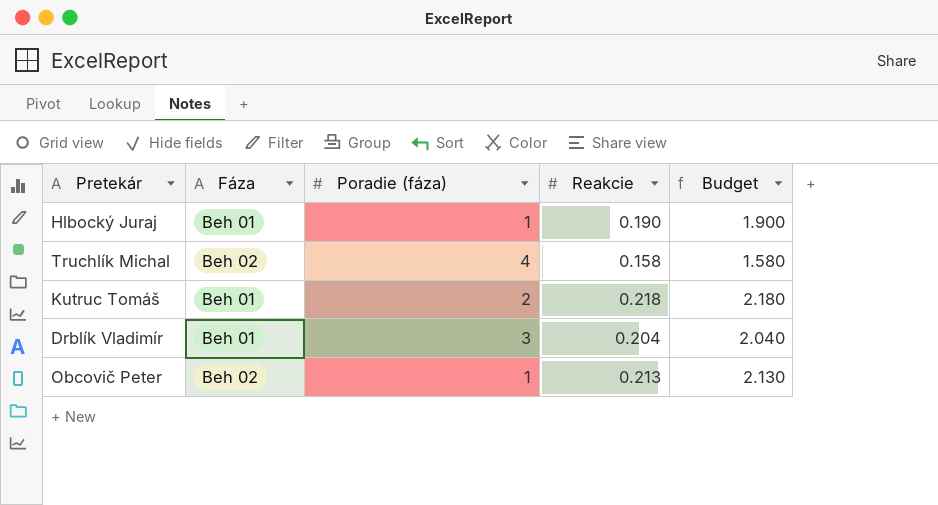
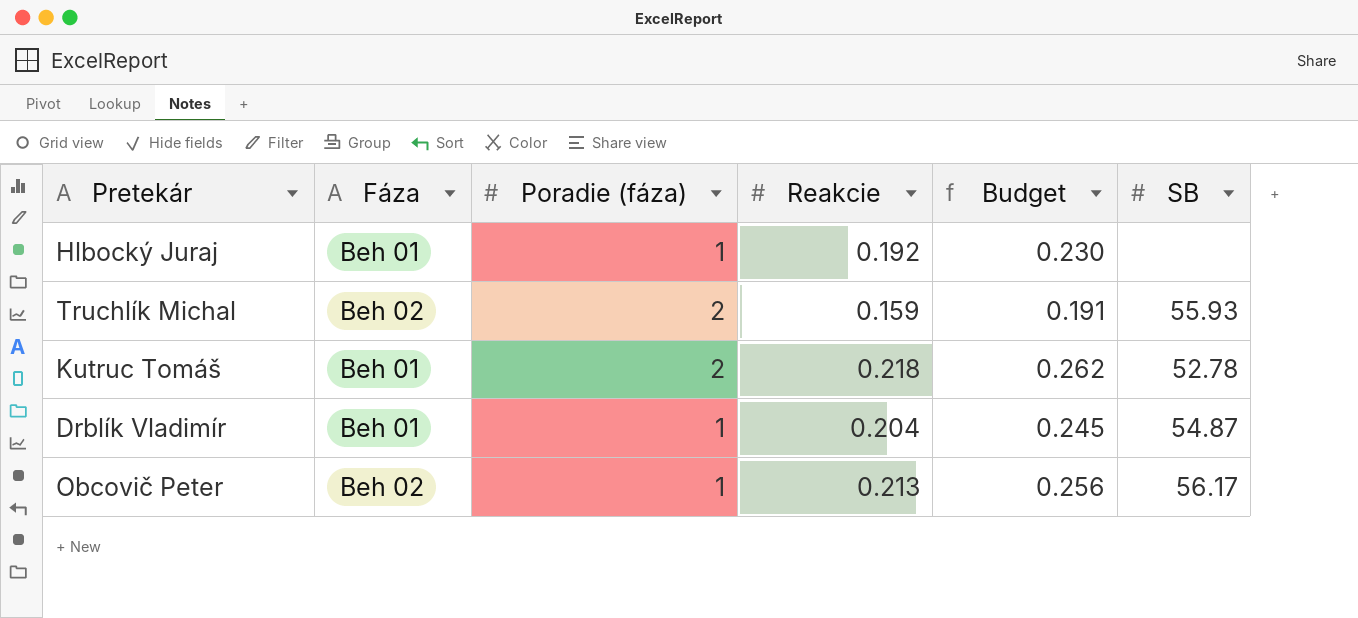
column Budget | formula: [Reakcie] * 10 -> [Reakcie] * 1.2
column SB | position: none -> 6
Hlbocký Juraj | Reakcie: 0.190 -> 0.192
Truchlík Michal | Poradie (fáza): 4 -> 2
Truchlík Michal | Reakcie: 0.158 -> 0.159
Drblík Vladimír | Poradie (fáza): 3 -> 1

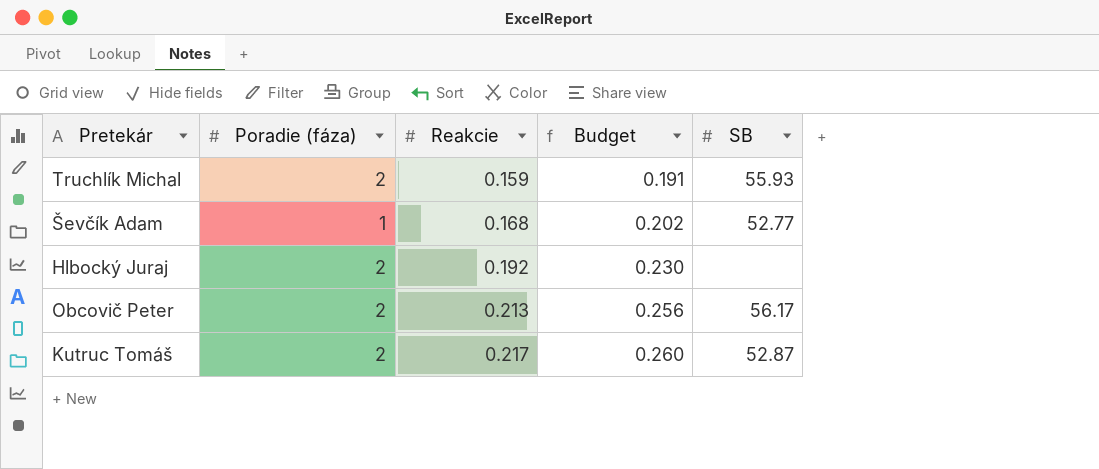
row order: none -> Reakcie ascending
column Fáza | position: 2 -> none
row Drblík Vladimír: Beh 01 | 1 | 0.204 | 0.245 | 54.87 -> none
row Ševčík Adam: none -> 1 | 0.168 | 0.202 | 52.77
Hlbocký Juraj | Poradie (fáza): 1 -> 2
Obcovič Peter | Poradie (fáza): 1 -> 2
Kutruc Tomáš | Reakcie: 0.218 -> 0.217
Kutruc Tomáš | Budget: 0.262 -> 0.260
Kutruc Tomáš | SB: 52.78 -> 52.87

